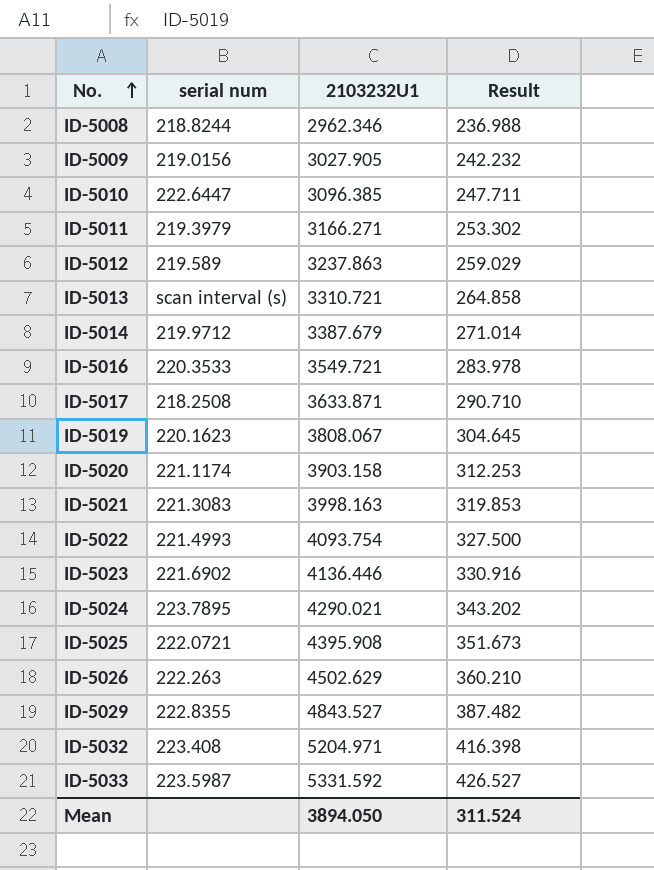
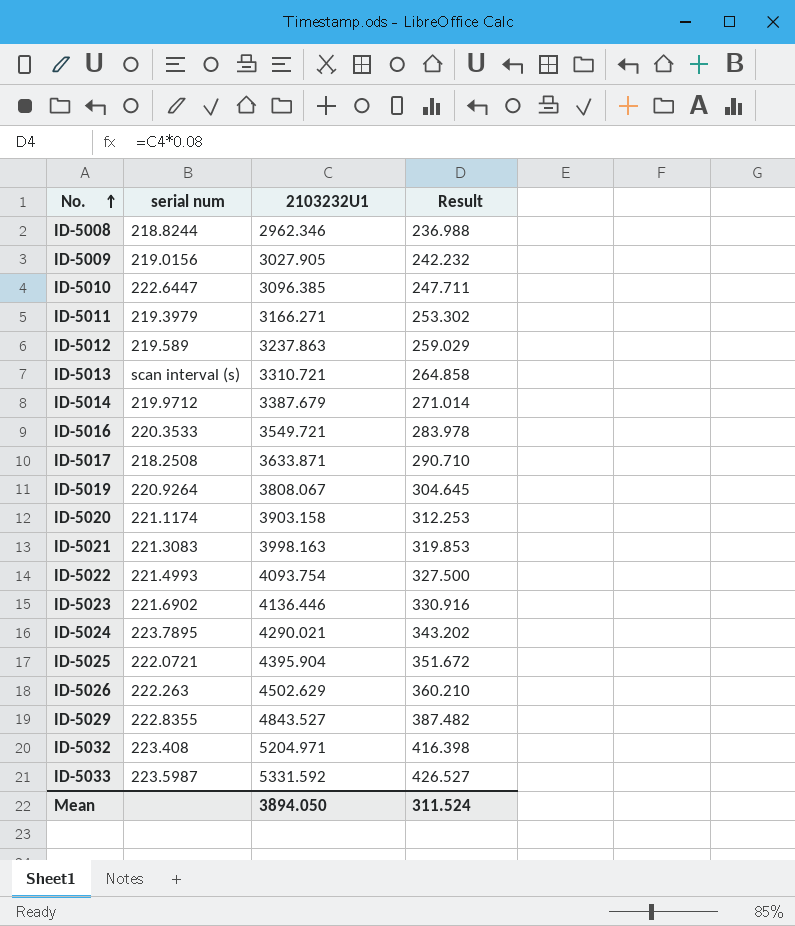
ID-5019 | serial num: 220.1623 -> 220.9264
ID-5025 | 2103232U1: 4395.908 -> 4395.904
ID-5025 | Result: 351.673 -> 351.672

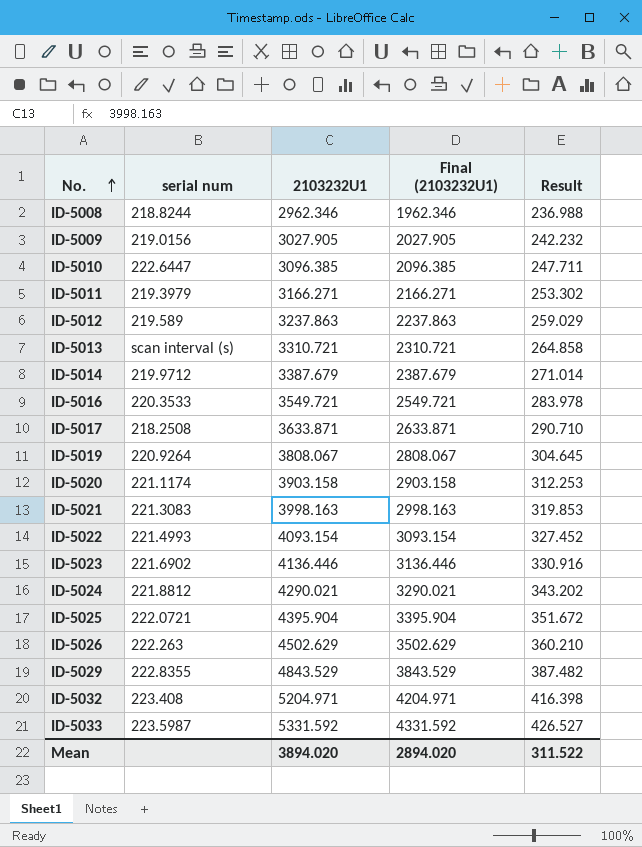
column Final (2103232U1) | formula: none -> [2103232U1] - 1000
ID-5022 | 2103232U1: 4093.754 -> 4093.154
ID-5022 | Result: 327.500 -> 327.452
ID-5024 | serial num: 223.7895 -> 221.8812
ID-5029 | 2103232U1: 4843.527 -> 4843.529
Mean | 2103232U1: 3894.050 -> 3894.020
Mean | Result: 311.524 -> 311.522

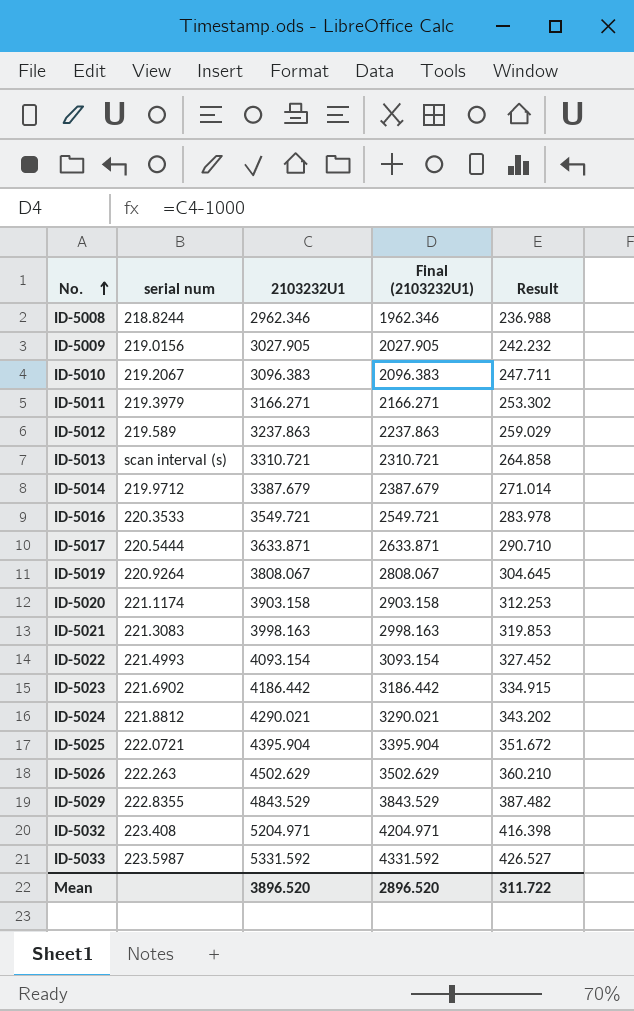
ID-5010 | serial num: 222.6447 -> 219.2067
ID-5010 | 2103232U1: 3096.385 -> 3096.383
ID-5010 | Final (2103232U1): 2096.385 -> 2096.383
ID-5017 | serial num: 218.2508 -> 220.5444
ID-5023 | 2103232U1: 4136.446 -> 4186.442
ID-5023 | Final (2103232U1): 3136.446 -> 3186.442
ID-5023 | Result: 330.916 -> 334.915
Mean | 2103232U1: 3894.020 -> 3896.520
Mean | Final (2103232U1): 2894.020 -> 2896.520
Mean | Result: 311.522 -> 311.722

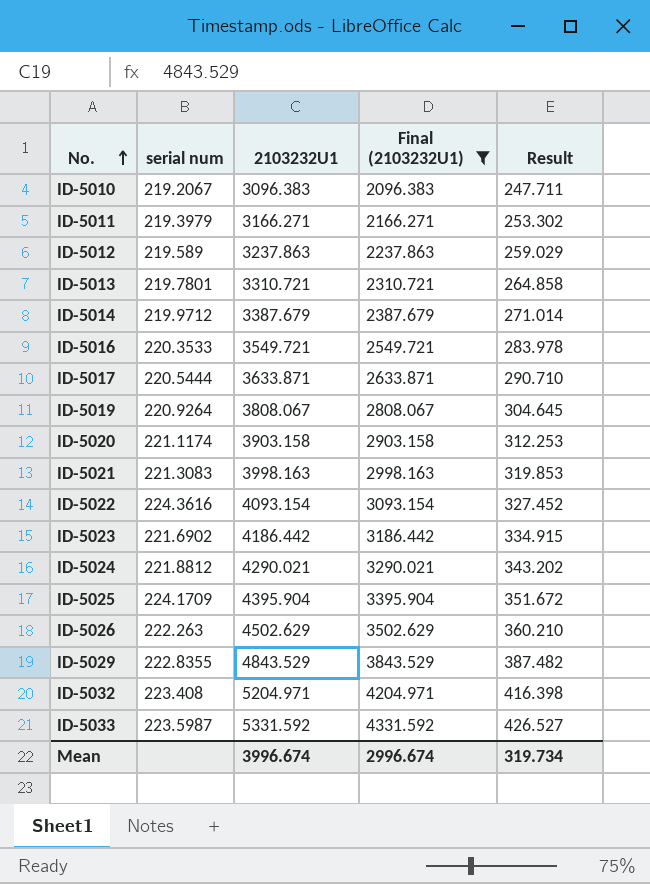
filter: none -> Final (2103232U1) >= 2096.383
ID-5013 | serial num: scan interval (s) -> 219.7801
ID-5022 | serial num: 221.4993 -> 224.3616
ID-5025 | serial num: 222.0721 -> 224.1709
Mean | 2103232U1: 3896.520 -> 3996.674
Mean | Final (2103232U1): 2896.520 -> 2996.674
Mean | Result: 311.722 -> 319.734

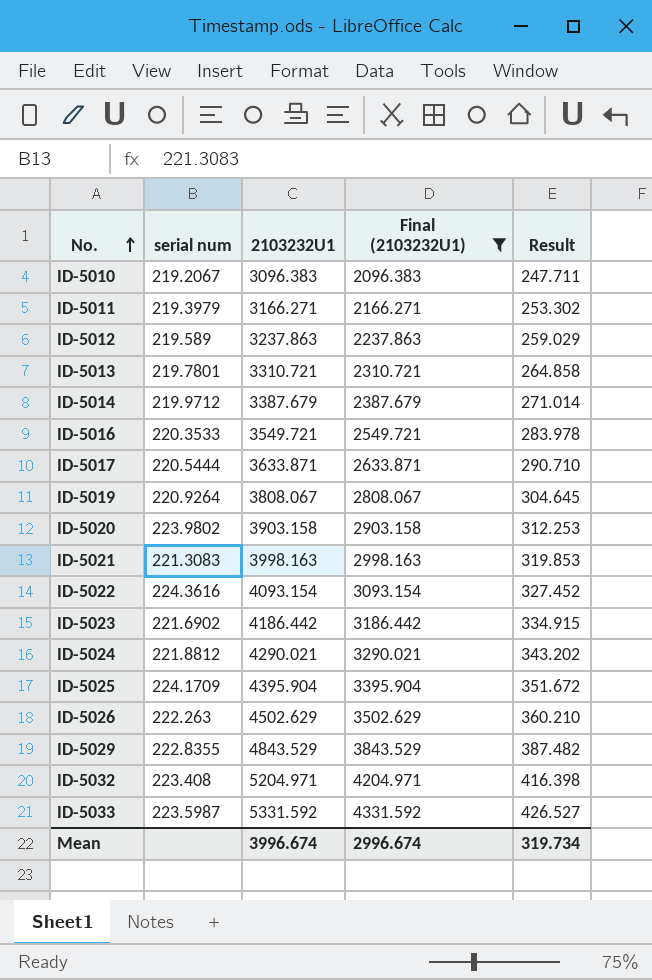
ID-5020 | serial num: 221.1174 -> 223.9802

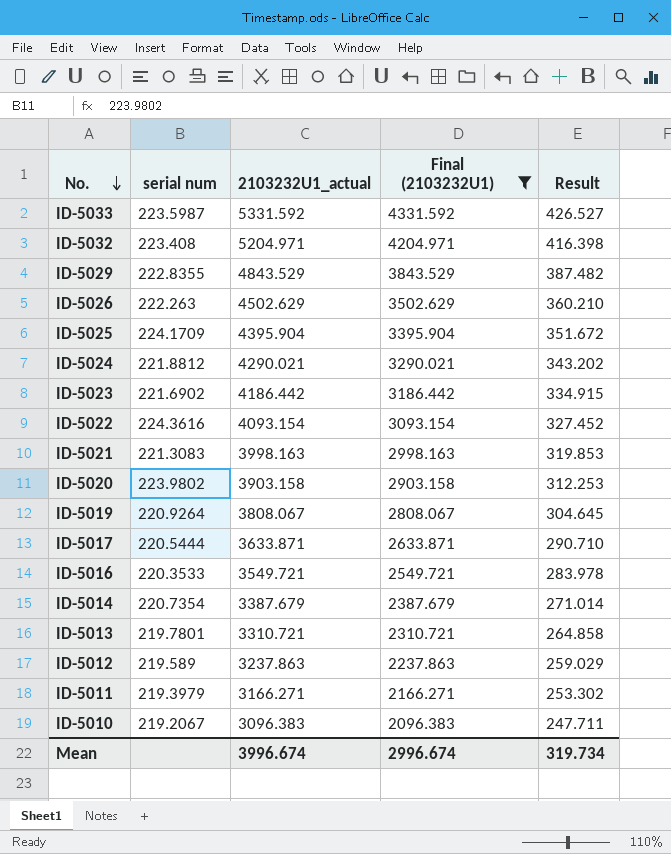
row order: No. ascending -> No. descending
column name: 2103232U1 -> 2103232U1_actual
ID-5014 | serial num: 219.9712 -> 220.7354

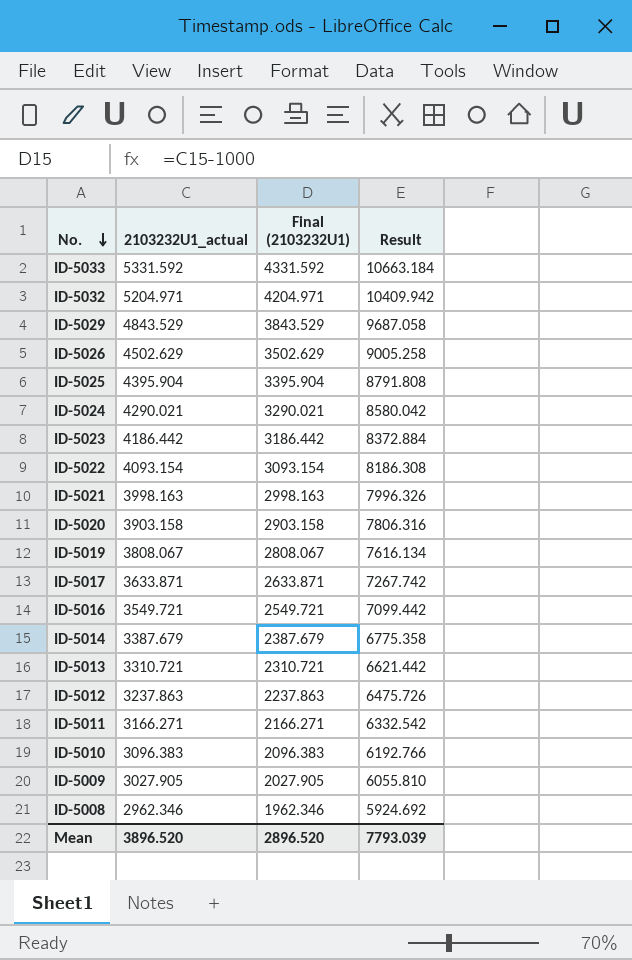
filter: Final (2103232U1) >= 2096.383 -> none
column serial num | position: 2 -> none
column Result | formula: [2103232U1_actual] * 0.08 -> [2103232U1_actual] * 2
Mean | 2103232U1_actual: 3996.674 -> 3896.520
Mean | Final (2103232U1): 2996.674 -> 2896.520
Mean | Result: 319.734 -> 7793.039

